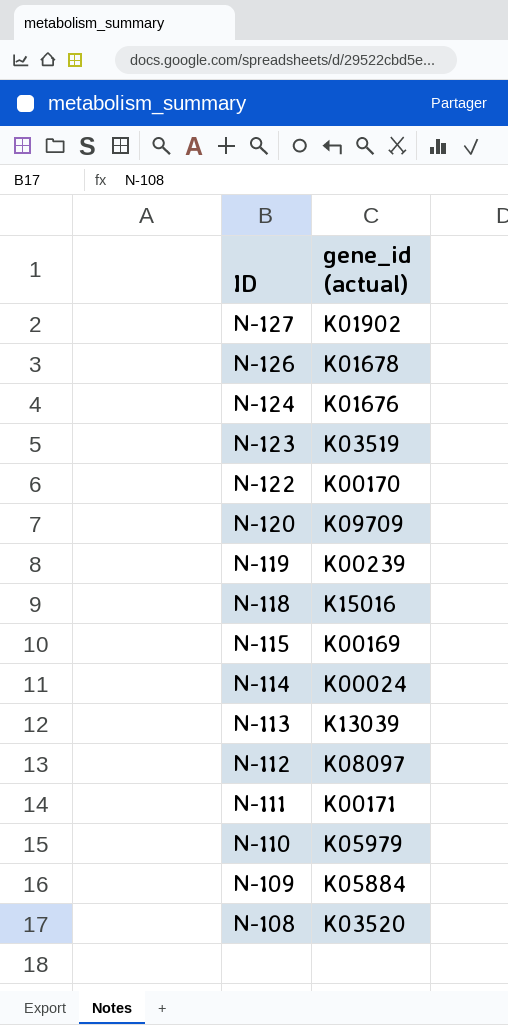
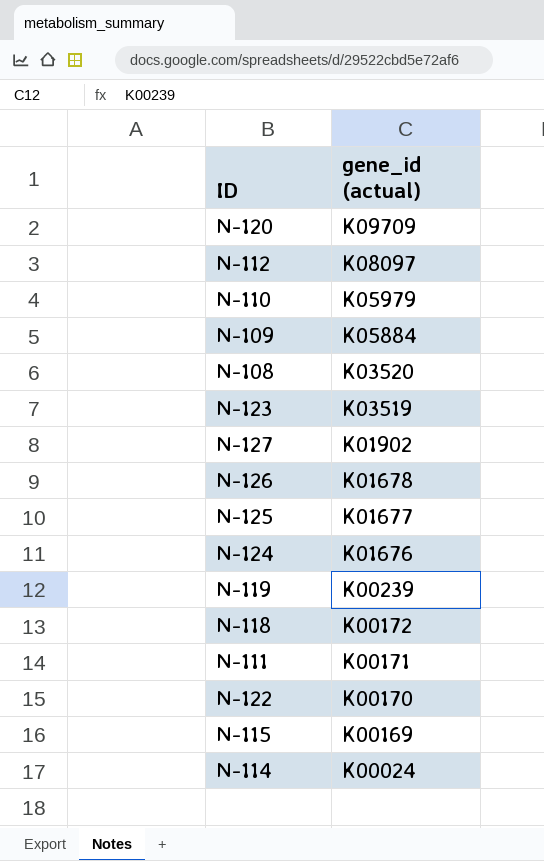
row order: ID descending -> gene_id (actual) descending
row N-113: K13039 -> none
row N-125: none -> K01677
N-118 | gene_id (actual): K15016 -> K00172

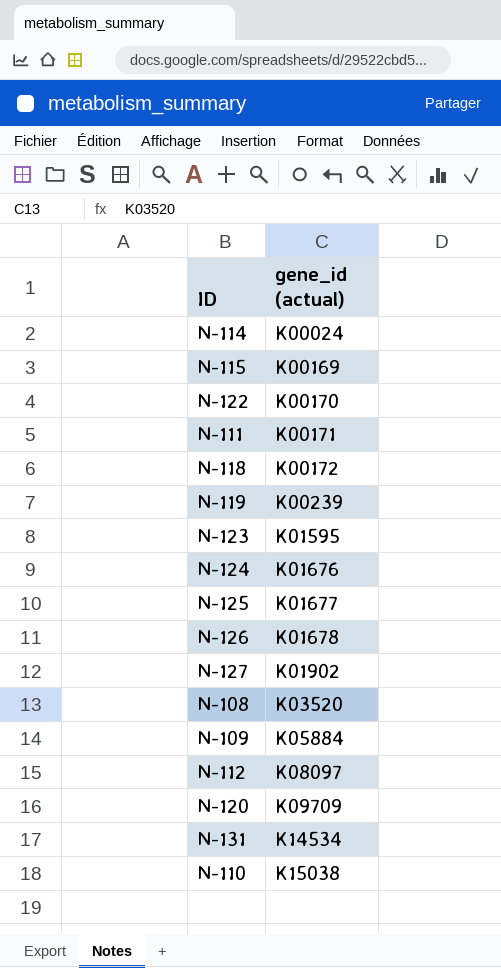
row order: gene_id (actual) descending -> gene_id (actual) ascending
N-123 | gene_id (actual): K03519 -> K01595
row N-131: none -> K14534
N-110 | gene_id (actual): K05979 -> K15038

